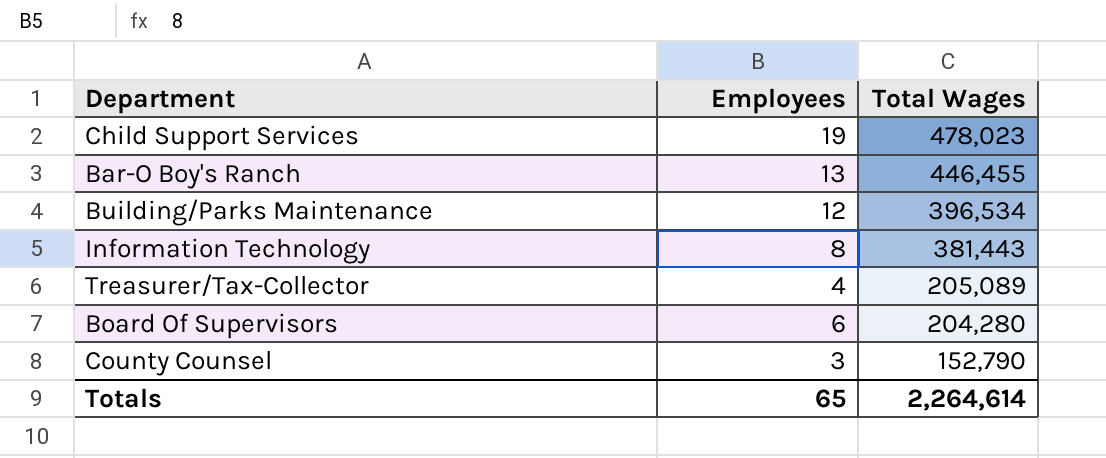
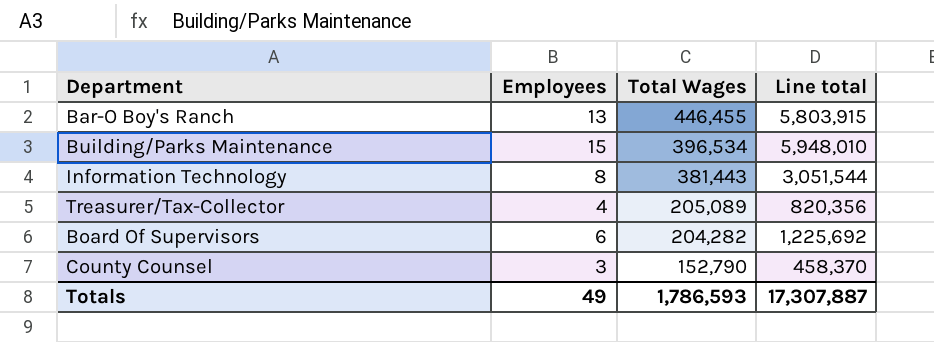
column Line total | formula: none -> [Employees] * [Total Wages]
row Child Support Services: 19 | 478,023 -> none
Building/Parks Maintenance | Employees: 12 -> 15
Board Of Supervisors | Total Wages: 204,280 -> 204,282
Totals | Employees: 65 -> 49
Totals | Total Wages: 2,264,614 -> 1,786,593

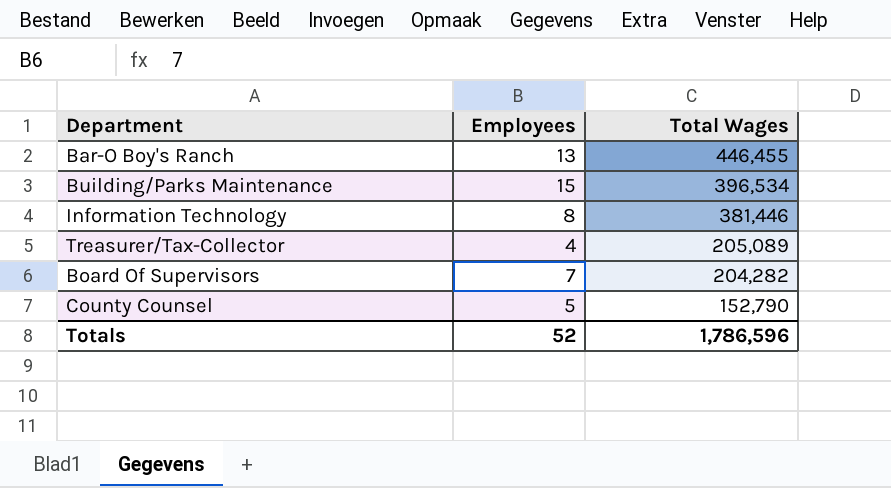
column Line total | formula: [Employees] * [Total Wages] -> none
Information Technology | Total Wages: 381,443 -> 381,446
Board Of Supervisors | Employees: 6 -> 7
County Counsel | Employees: 3 -> 5
Totals | Employees: 49 -> 52
Totals | Total Wages: 1,786,593 -> 1,786,596

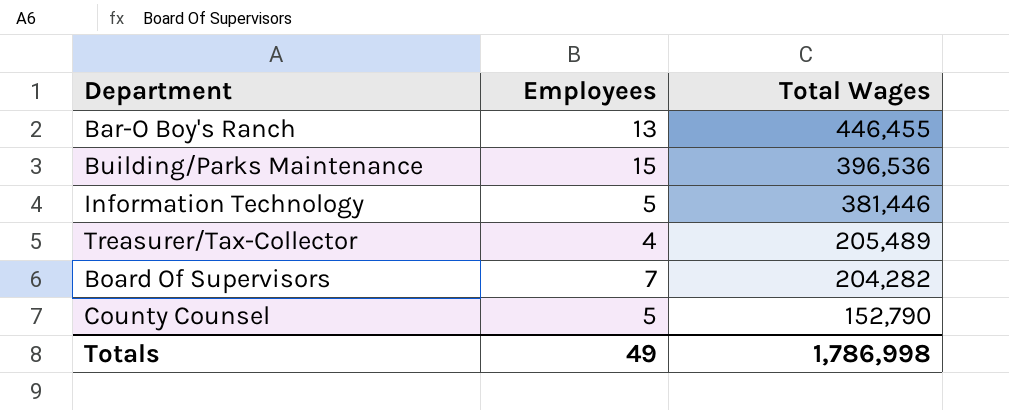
Building/Parks Maintenance | Total Wages: 396,534 -> 396,536
Information Technology | Employees: 8 -> 5
Treasurer/Tax-Collector | Total Wages: 205,089 -> 205,489
Totals | Employees: 52 -> 49
Totals | Total Wages: 1,786,596 -> 1,786,998

